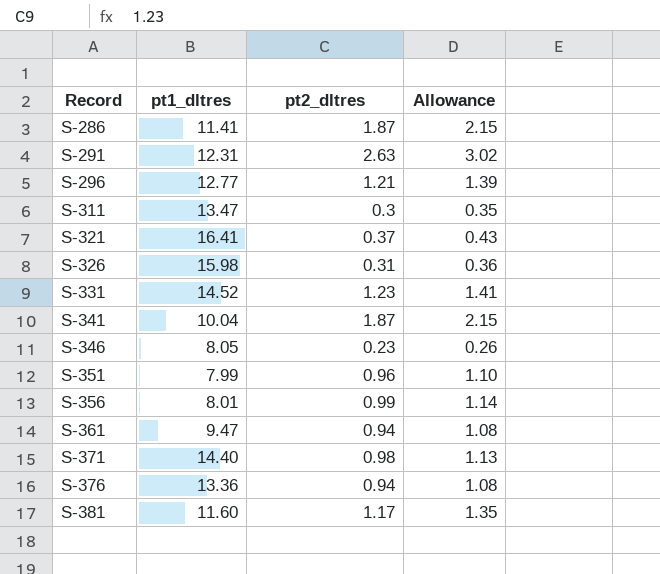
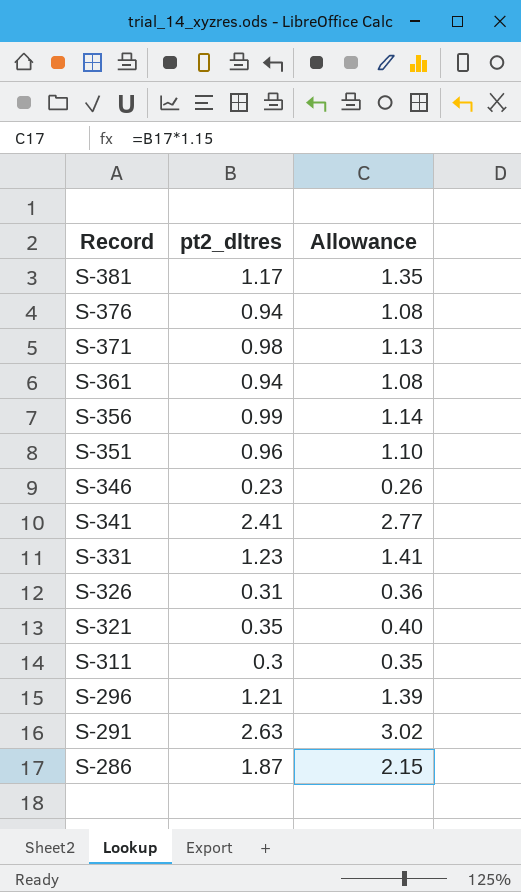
row order: Record ascending -> Record descending
column pt1_dltres | position: 2 -> none
S-341 | pt2_dltres: 1.87 -> 2.41
S-341 | Allowance: 2.15 -> 2.77
S-321 | pt2_dltres: 0.37 -> 0.35
S-321 | Allowance: 0.43 -> 0.40

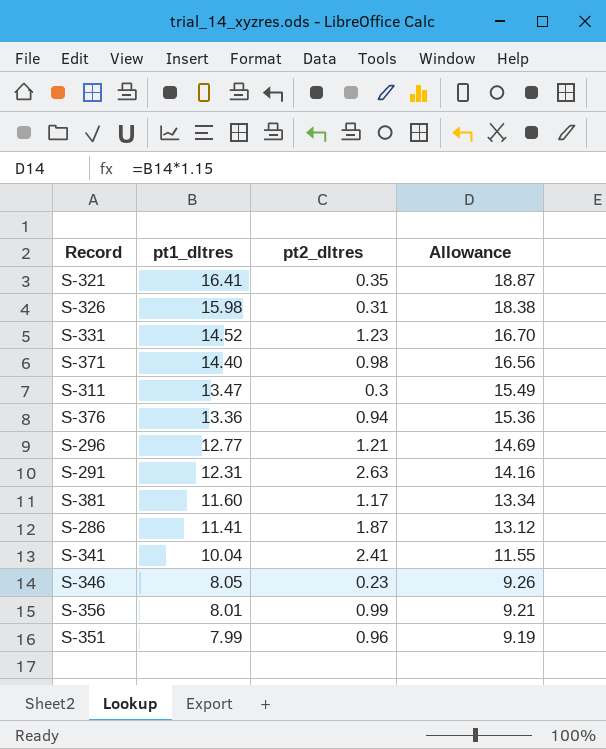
row order: Record descending -> pt1_dltres descending
column pt1_dltres | position: none -> 2
column Allowance | formula: [pt2_dltres] * 1.15 -> [pt1_dltres] * 1.15
row S-361: 0.94 | 1.08 -> none

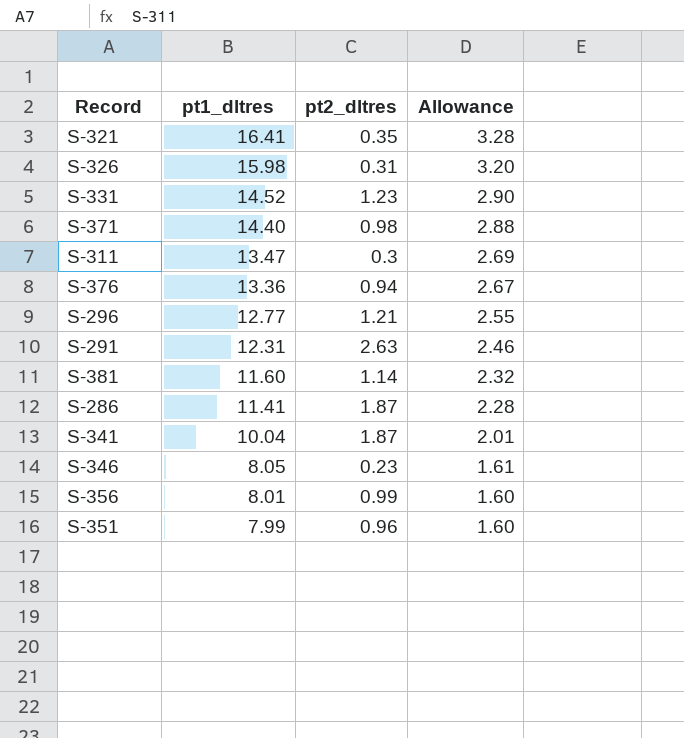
column Allowance | formula: [pt1_dltres] * 1.15 -> [pt1_dltres] * 0.2
S-381 | pt2_dltres: 1.17 -> 1.14
S-341 | pt2_dltres: 2.41 -> 1.87

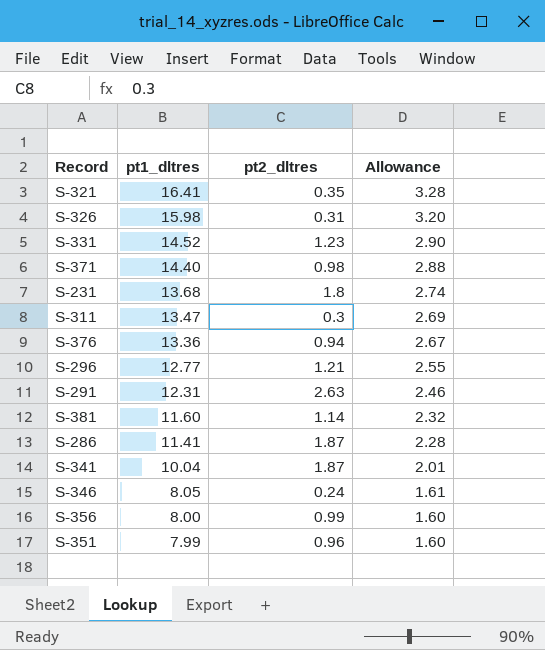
row S-231: none -> 13.68 | 1.8 | 2.74
S-346 | pt2_dltres: 0.23 -> 0.24
S-356 | pt1_dltres: 8.01 -> 8.00

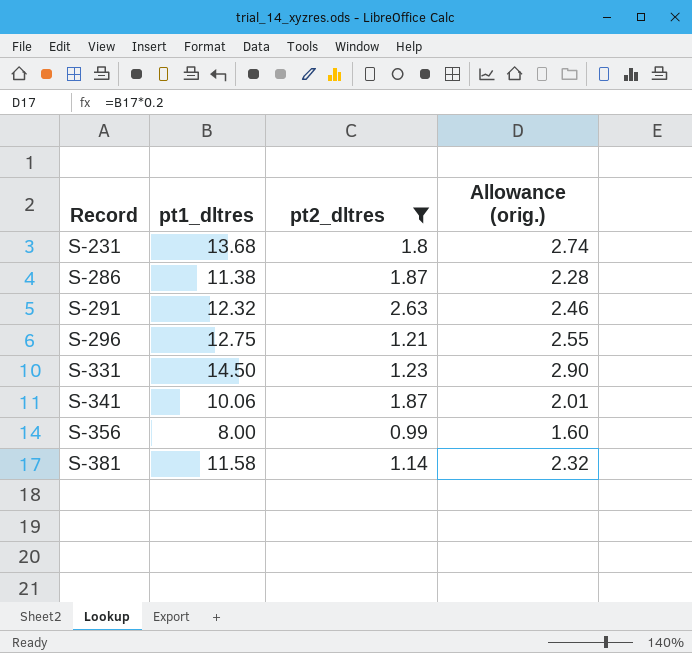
filter: none -> pt2_dltres >= 0.99
row order: pt1_dltres descending -> Record ascending
column name: Allowance -> Allowance (orig.)
S-286 | pt1_dltres: 11.41 -> 11.38
S-291 | pt1_dltres: 12.31 -> 12.32
S-296 | pt1_dltres: 12.77 -> 12.75
S-331 | pt1_dltres: 14.52 -> 14.50
S-341 | pt1_dltres: 10.04 -> 10.06
S-381 | pt1_dltres: 11.60 -> 11.58

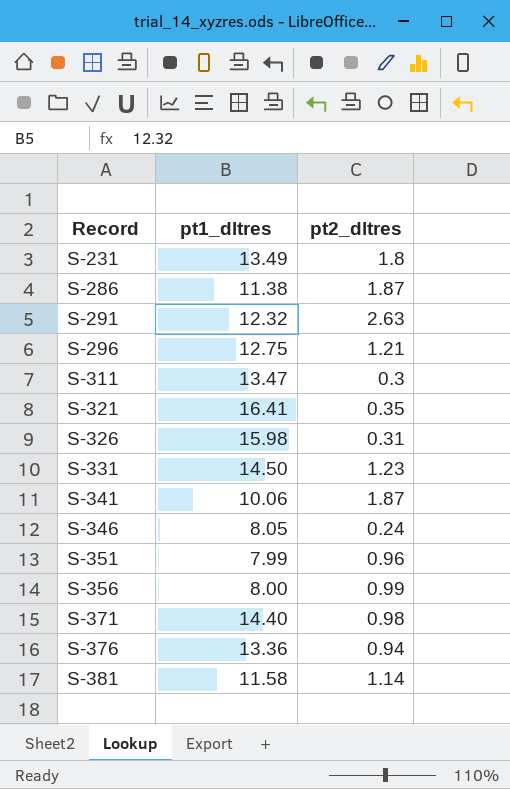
filter: pt2_dltres >= 0.99 -> none
column Allowance (orig.) | formula: [pt1_dltres] * 0.2 -> none
S-231 | pt1_dltres: 13.68 -> 13.49

